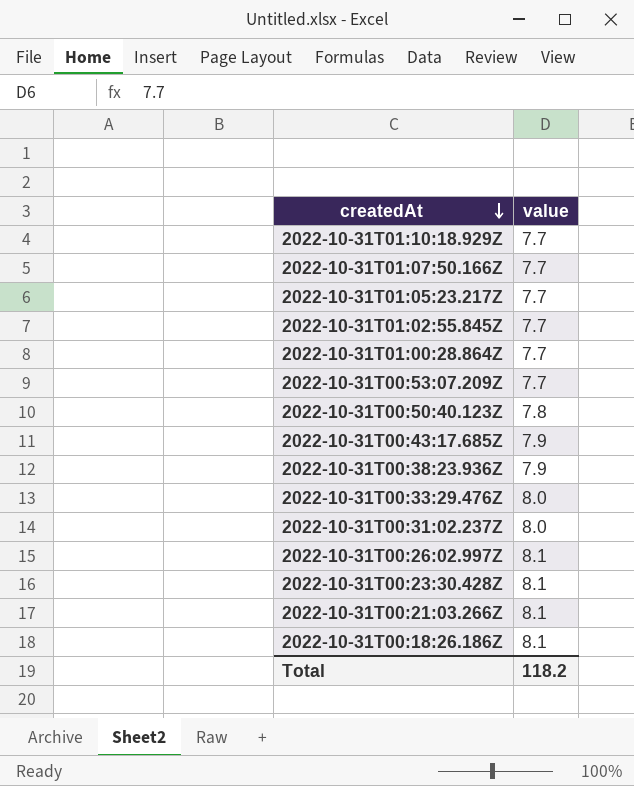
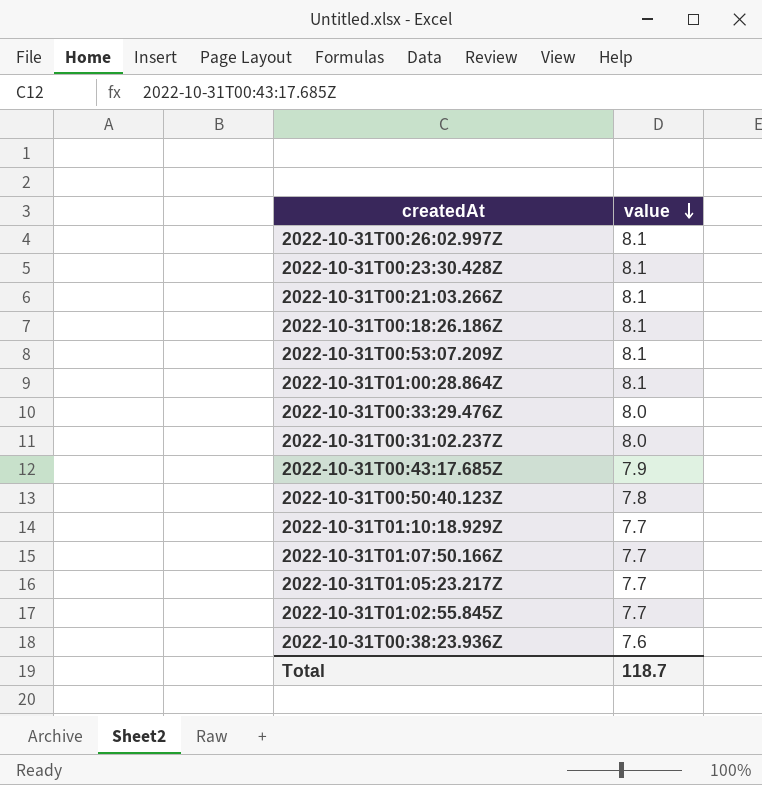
row order: createdAt descending -> value descending
2022-10-31T00:53:07.209Z | value: 7.7 -> 8.1
2022-10-31T01:00:28.864Z | value: 7.7 -> 8.1
2022-10-31T00:38:23.936Z | value: 7.9 -> 7.6
Total | value: 118.2 -> 118.7

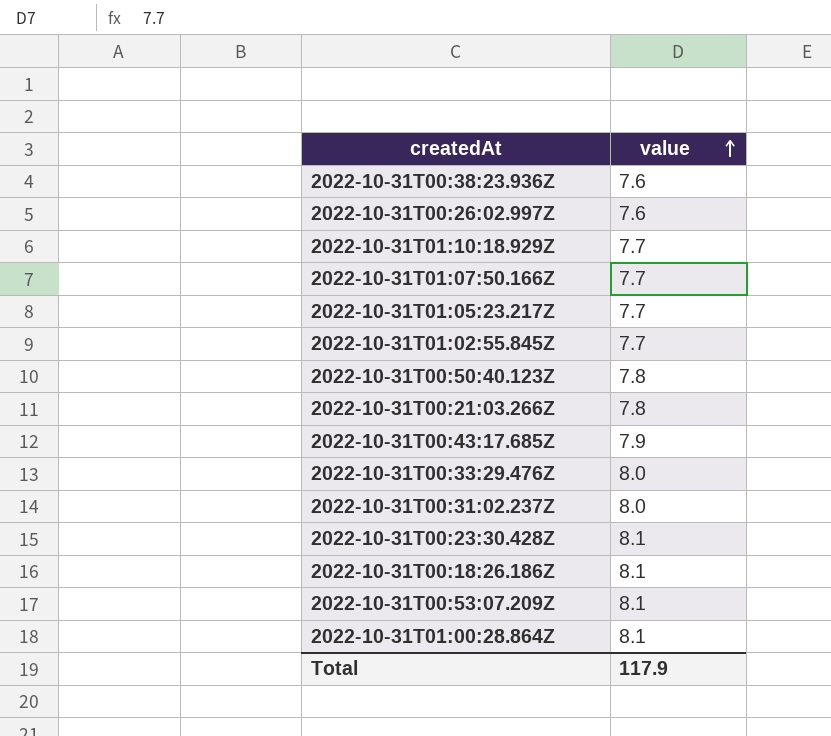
row order: value descending -> value ascending
2022-10-31T00:26:02.997Z | value: 8.1 -> 7.6
2022-10-31T00:21:03.266Z | value: 8.1 -> 7.8
Total | value: 118.7 -> 117.9

